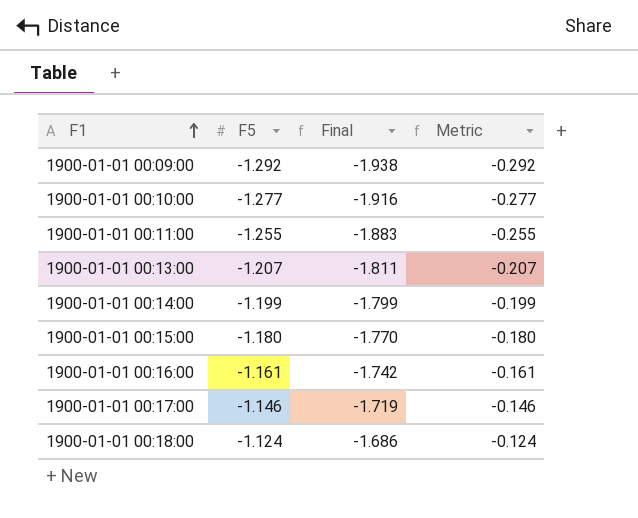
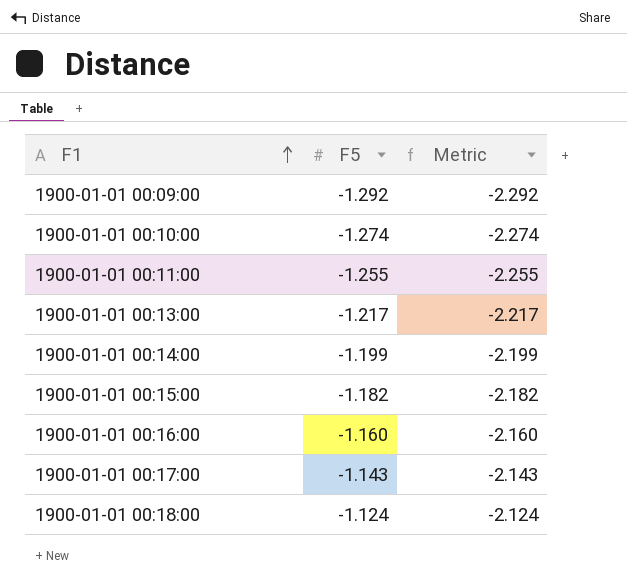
column Final | formula: [F5] * 1.5 -> none
column Metric | formula: [F5] + 1 -> [F5] - 1
1900-01-01 00:10:00 | F5: -1.277 -> -1.274
1900-01-01 00:13:00 | F5: -1.207 -> -1.217
1900-01-01 00:15:00 | F5: -1.180 -> -1.182
1900-01-01 00:16:00 | F5: -1.161 -> -1.160
1900-01-01 00:17:00 | F5: -1.146 -> -1.143

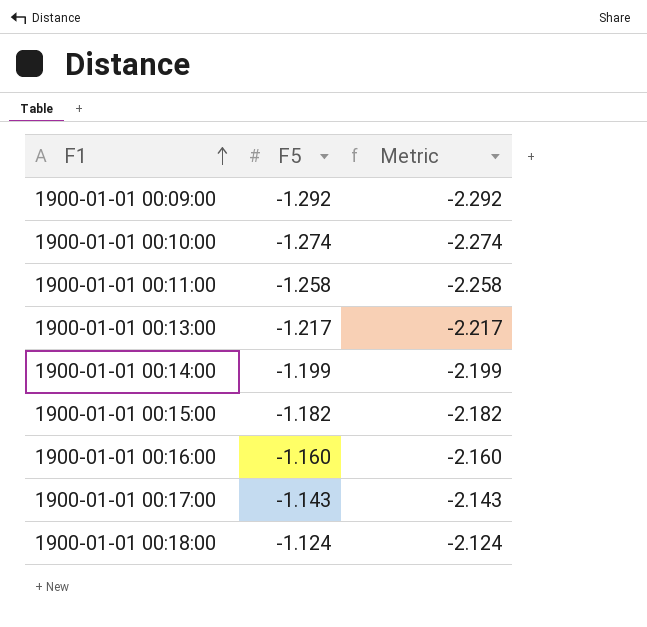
1900-01-01 00:11:00 | F5: -1.255 -> -1.258
1900-01-01 00:11:00 | Metric: -2.255 -> -2.258

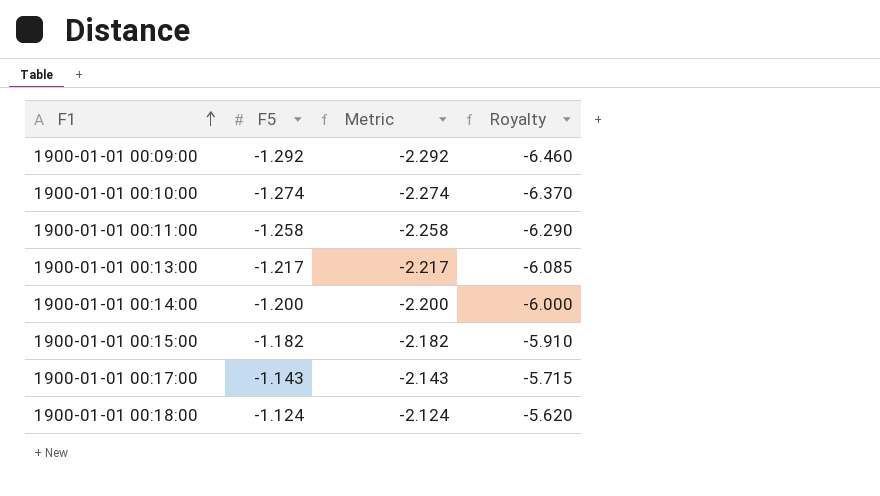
column Royalty | formula: none -> [F5] * 5
row 1900-01-01 00:16:00: -1.160 | -2.160 -> none
1900-01-01 00:14:00 | F5: -1.199 -> -1.200
1900-01-01 00:14:00 | Metric: -2.199 -> -2.200

